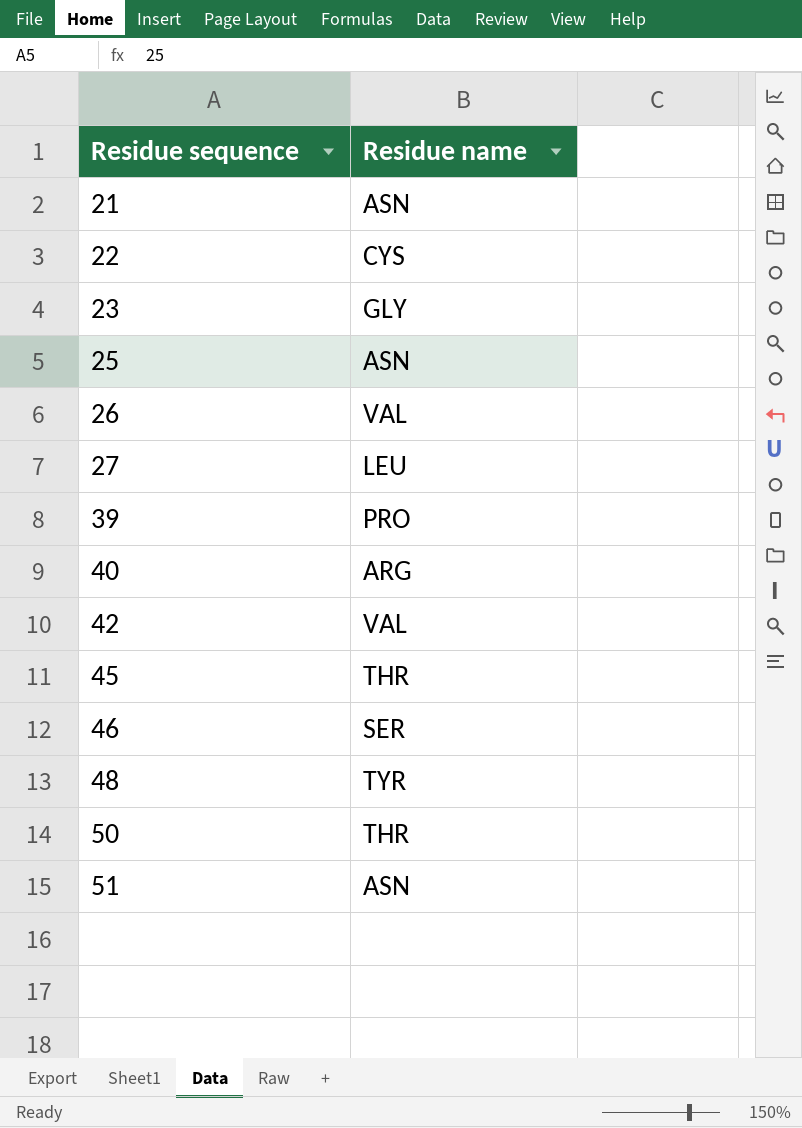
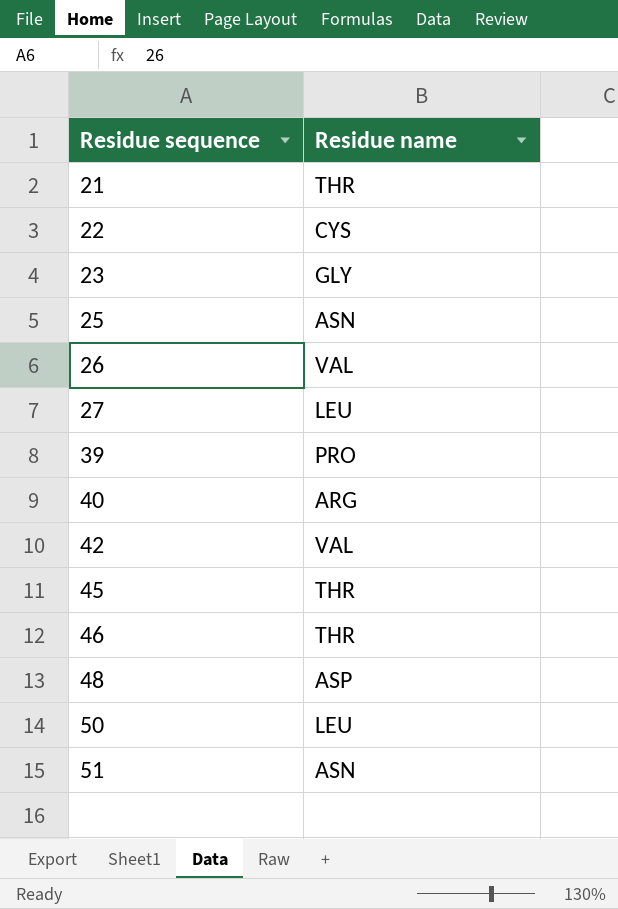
21 | Residue name: ASN -> THR
46 | Residue name: SER -> THR
48 | Residue name: TYR -> ASP
50 | Residue name: THR -> LEU

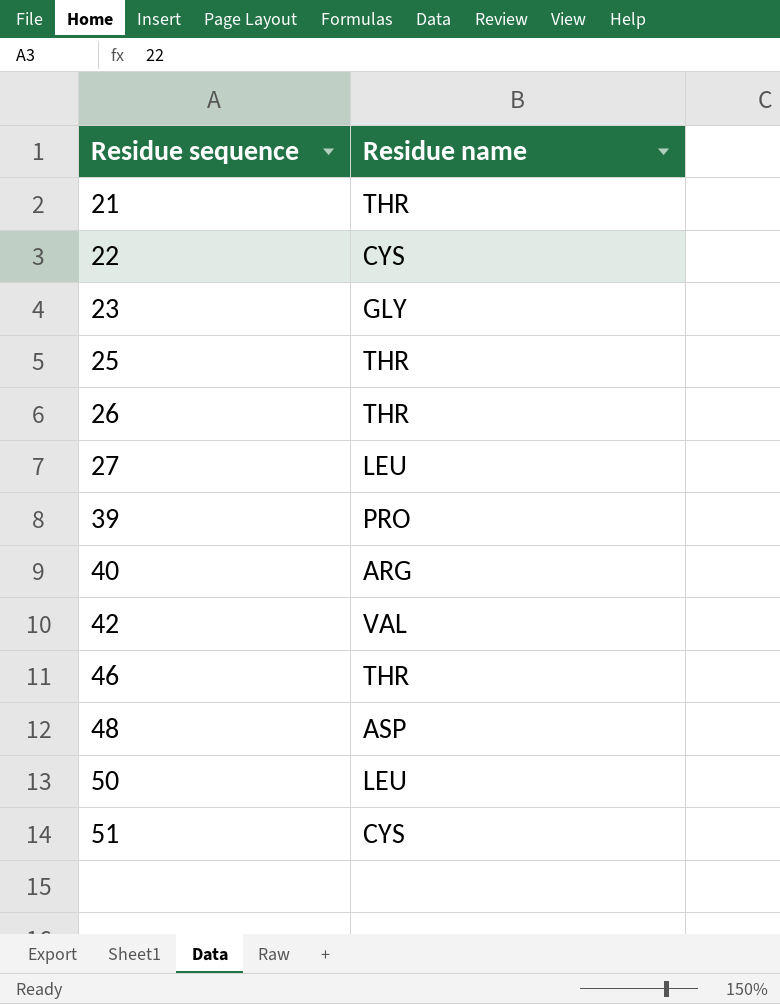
row 45: THR -> none
25 | Residue name: ASN -> THR
26 | Residue name: VAL -> THR
51 | Residue name: ASN -> CYS

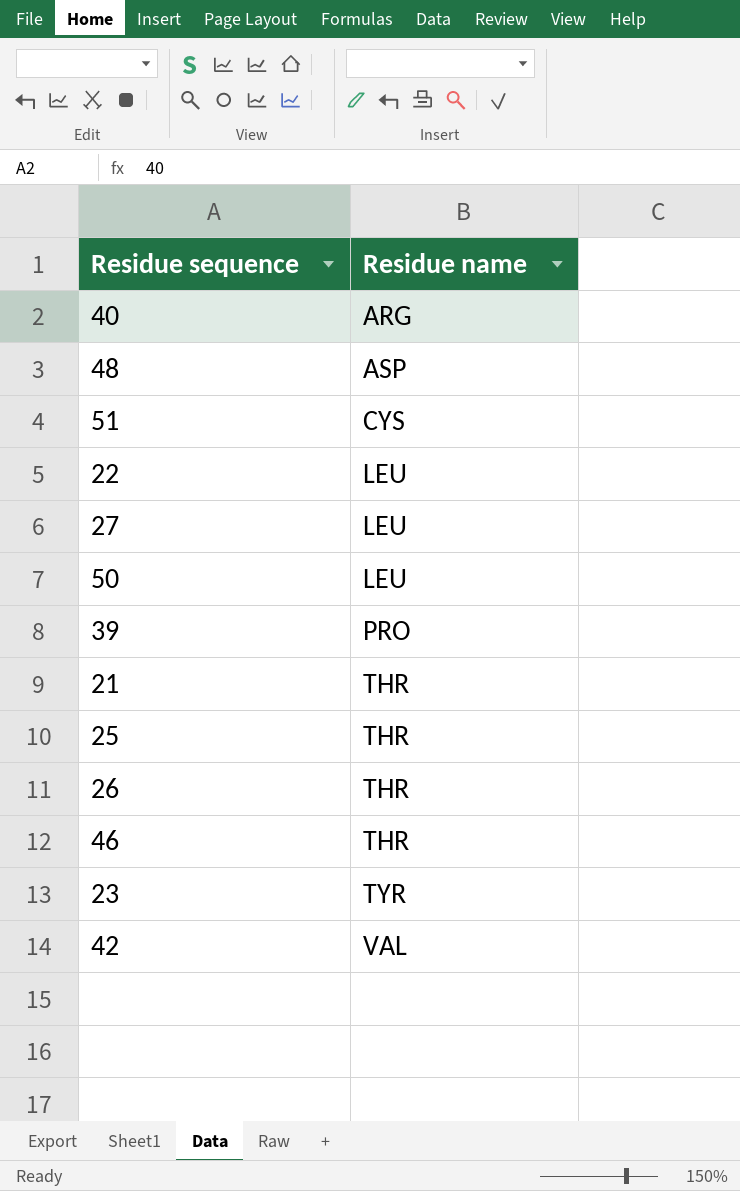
row order: Residue sequence ascending -> Residue name ascending
22 | Residue name: CYS -> LEU
23 | Residue name: GLY -> TYR

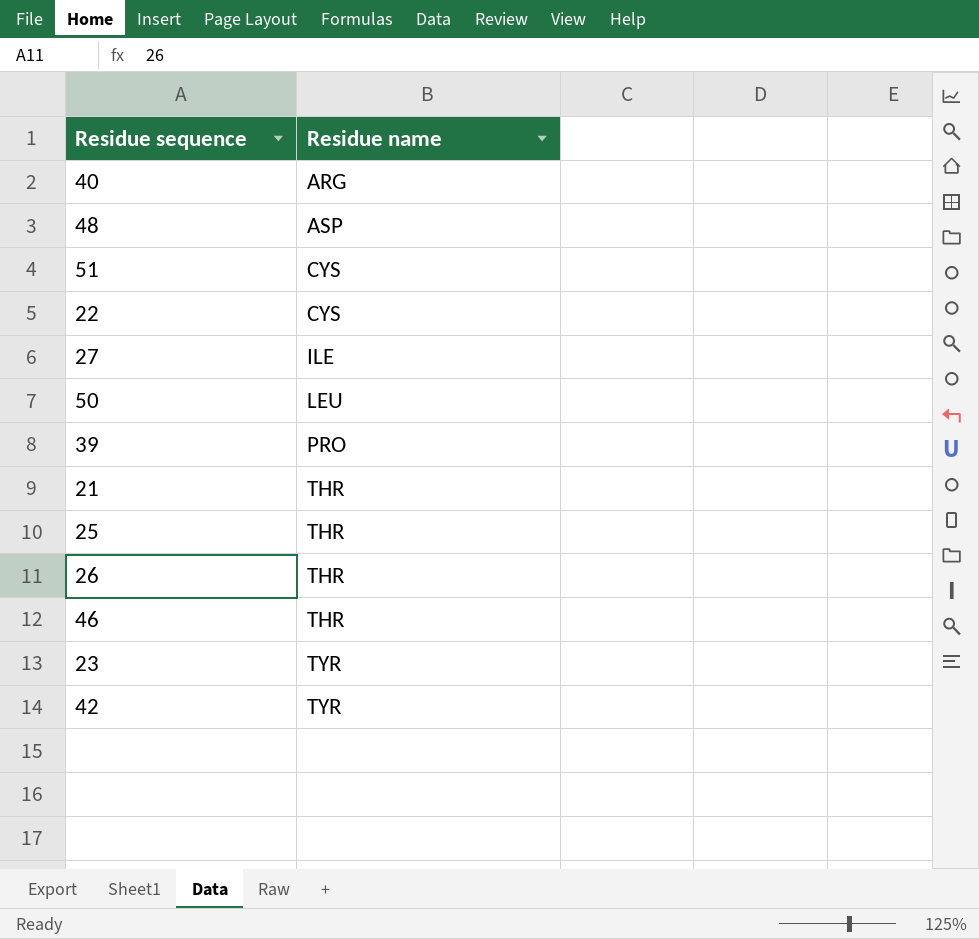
22 | Residue name: LEU -> CYS
27 | Residue name: LEU -> ILE
42 | Residue name: VAL -> TYR

